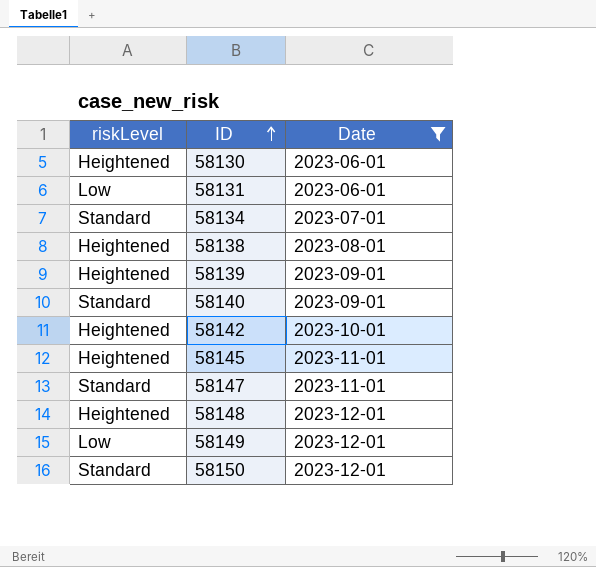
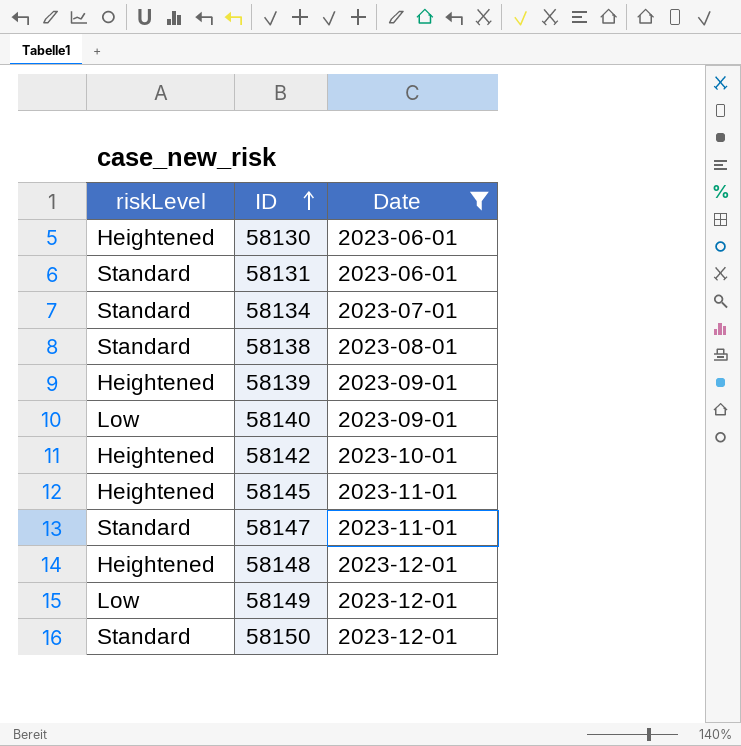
58131 | riskLevel: Low -> Standard
58138 | riskLevel: Heightened -> Standard
58140 | riskLevel: Standard -> Low

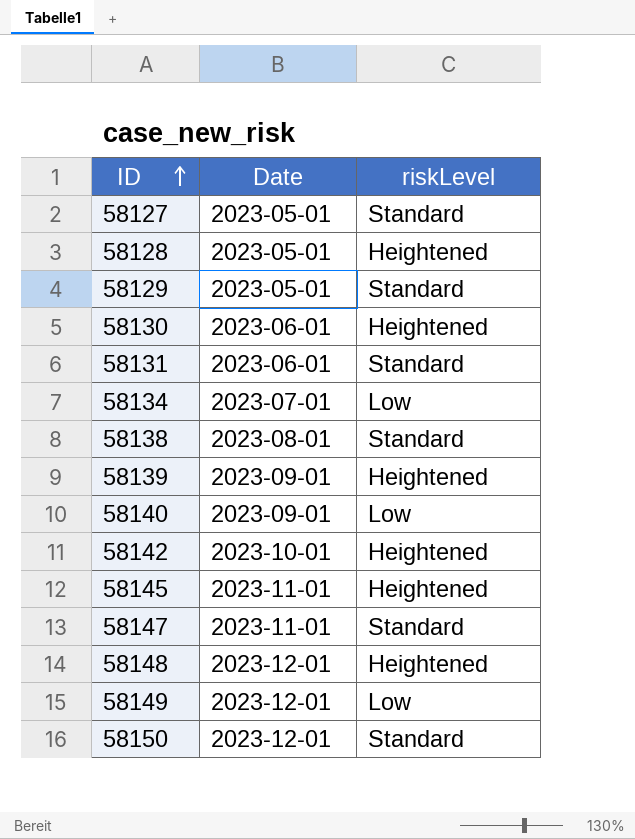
filter: Date != 2023-05-01 -> none
column riskLevel | position: 1 -> 3
58134 | riskLevel: Standard -> Low

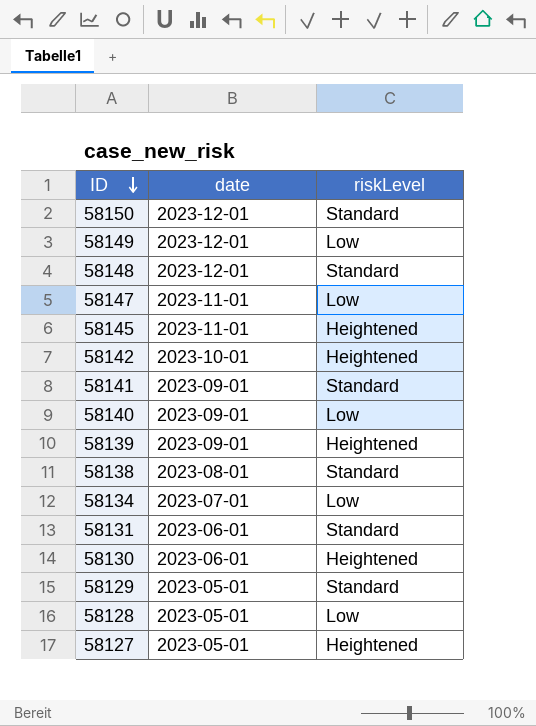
row order: ID ascending -> ID descending
column name: Date -> date
58148 | riskLevel: Heightened -> Standard
58147 | riskLevel: Standard -> Low
row 58141: none -> 2023-09-01 | Standard
58128 | riskLevel: Heightened -> Low
58127 | riskLevel: Standard -> Heightened

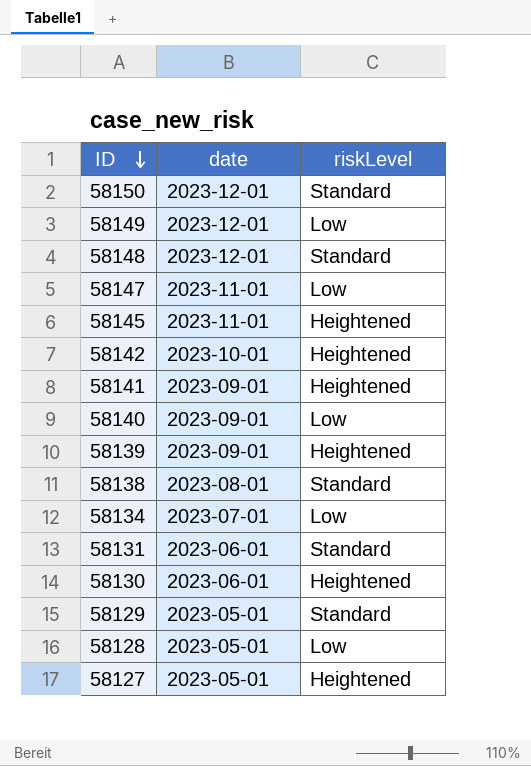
58141 | riskLevel: Standard -> Heightened

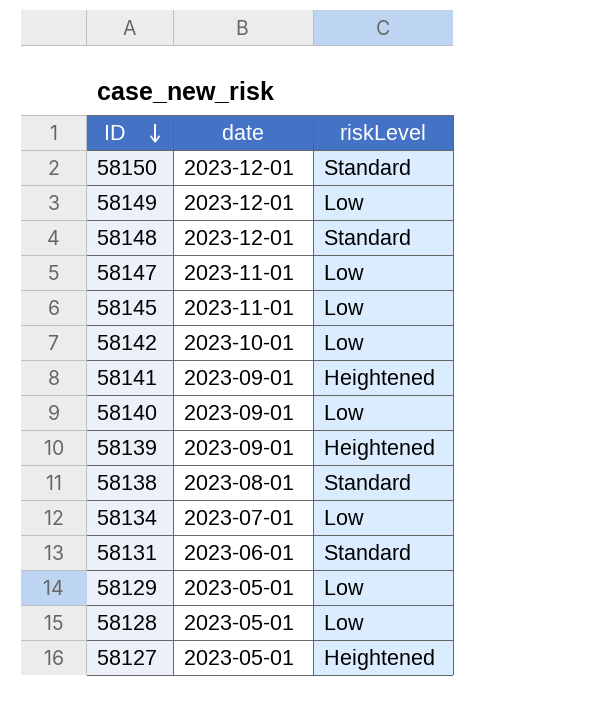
row 58130: 2023-06-01 | Heightened -> none
58145 | riskLevel: Heightened -> Low
58142 | riskLevel: Heightened -> Low
58129 | riskLevel: Standard -> Low

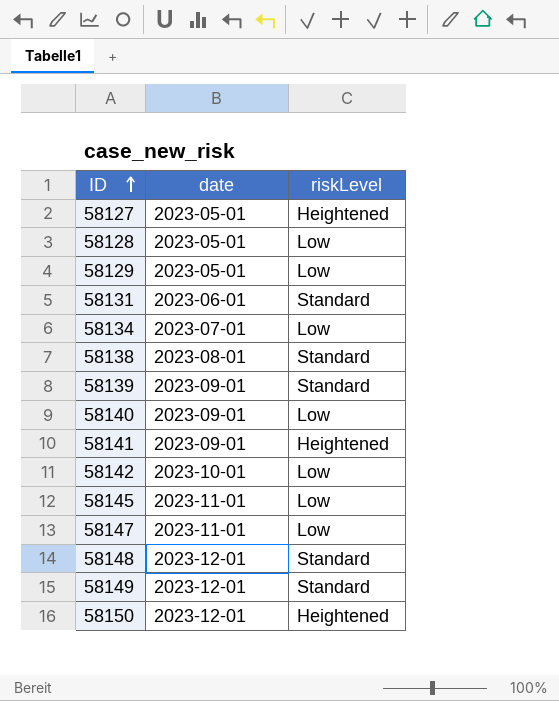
row order: ID descending -> ID ascending
58139 | riskLevel: Heightened -> Standard
58149 | riskLevel: Low -> Standard
58150 | riskLevel: Standard -> Heightened

